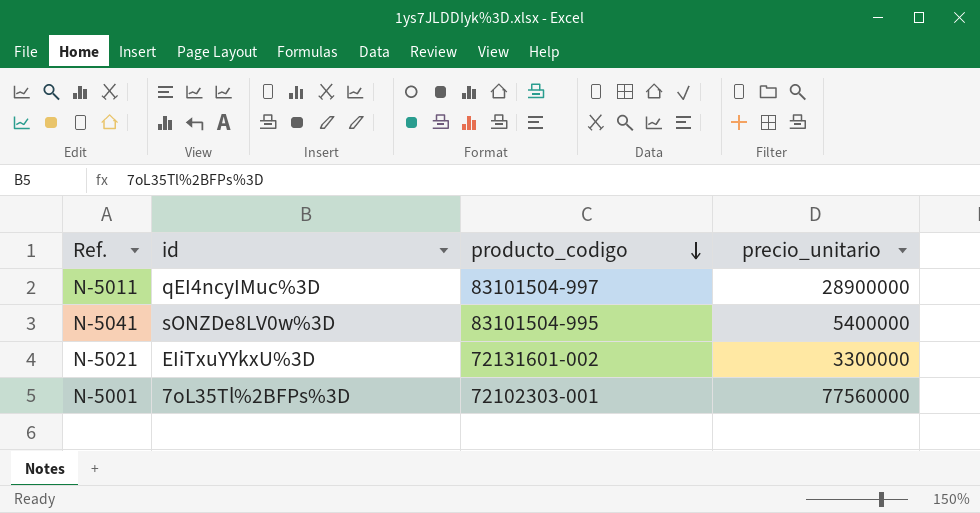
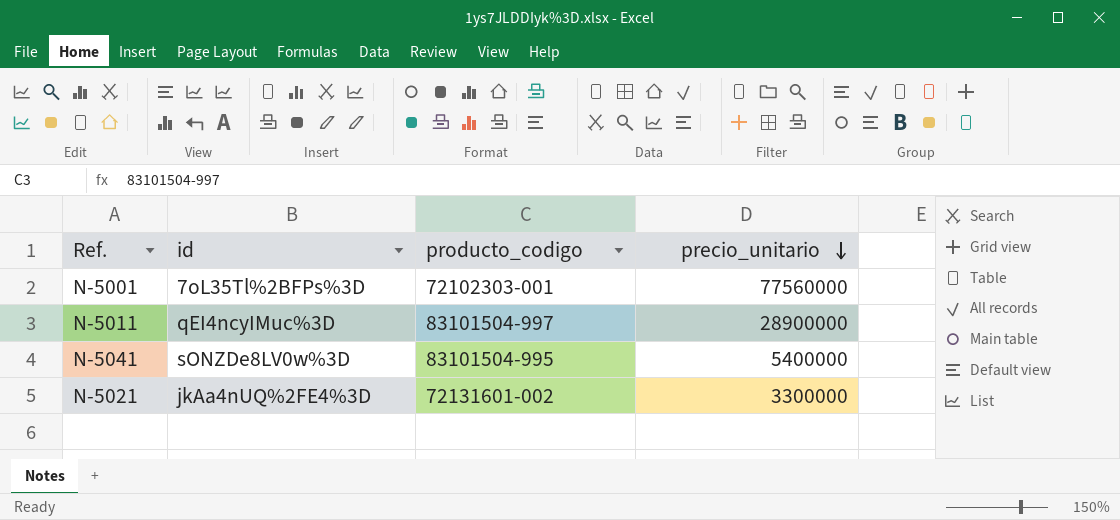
row order: producto_codigo descending -> precio_unitario descending
N-5021 | id: EIiTxuYYkxU%3D -> jkAa4nUQ%2FE4%3D

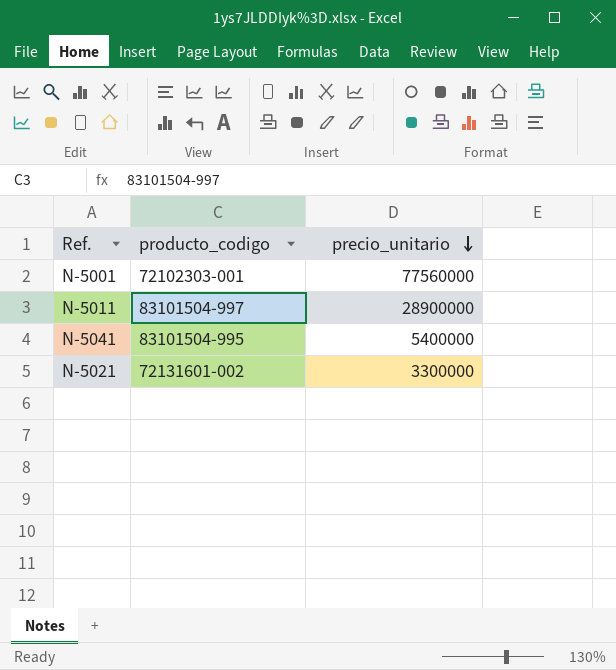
column id | position: 2 -> none

